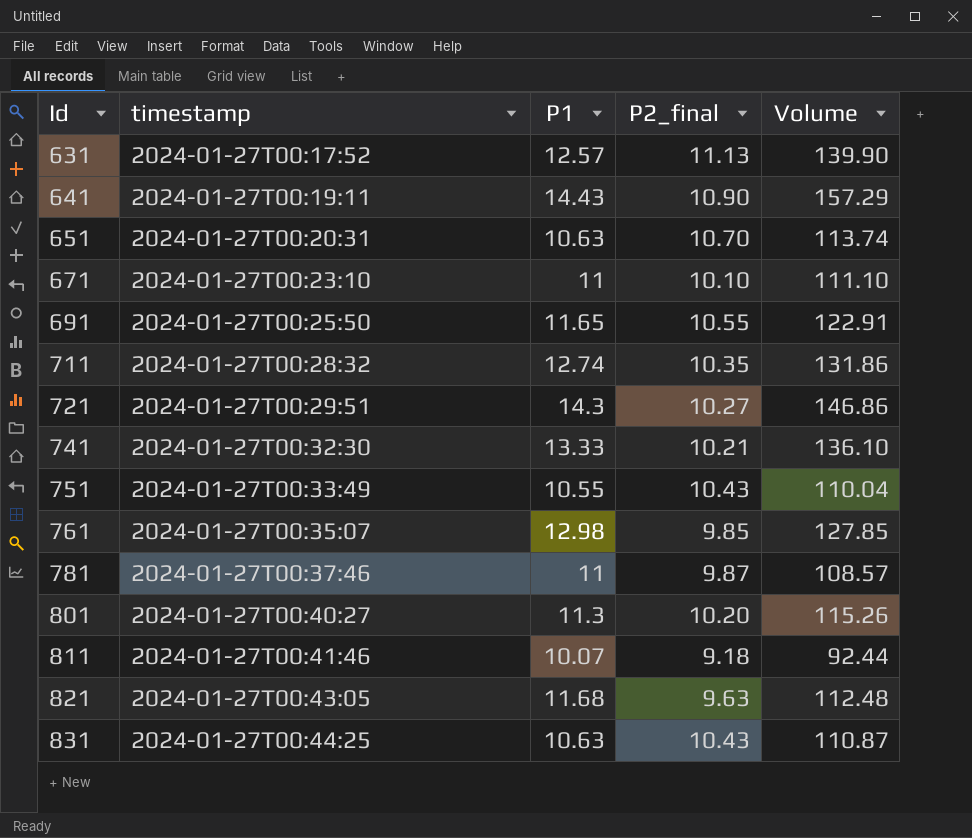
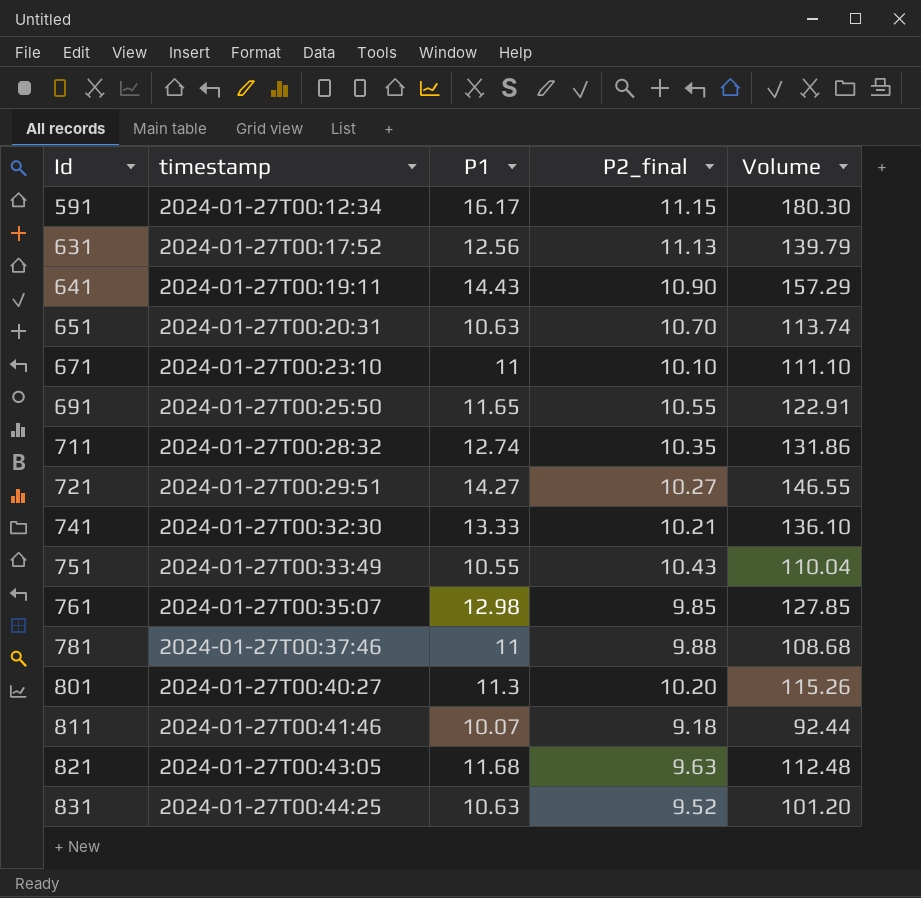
row 591: none -> 2024-01-27T00:12:34 | 16.17 | 11.15 | 180.30
631 | P1: 12.57 -> 12.56
631 | Volume: 139.90 -> 139.79
721 | P1: 14.3 -> 14.27
721 | Volume: 146.86 -> 146.55
781 | P2_final: 9.87 -> 9.88
781 | Volume: 108.57 -> 108.68
831 | P2_final: 10.43 -> 9.52
831 | Volume: 110.87 -> 101.20

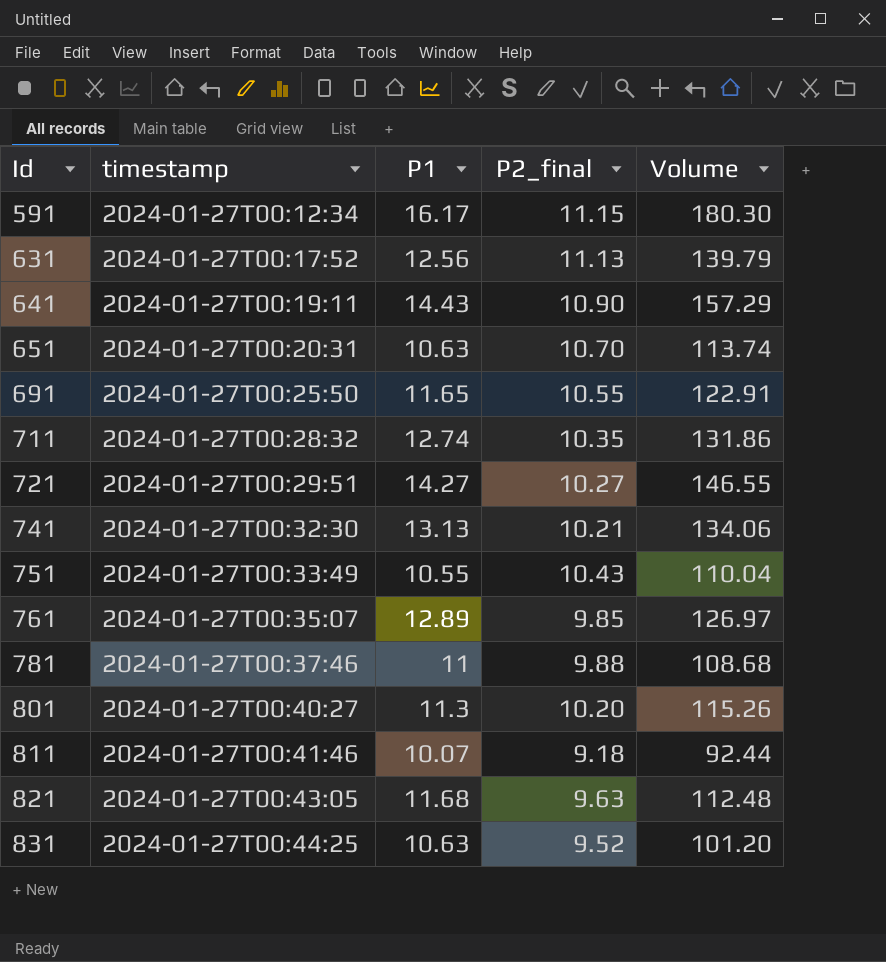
row 671: 2024-01-27T00:23:10 | 11 | 10.10 | 111.10 -> none
741 | P1: 13.33 -> 13.13
741 | Volume: 136.10 -> 134.06
761 | P1: 12.98 -> 12.89
761 | Volume: 127.85 -> 126.97

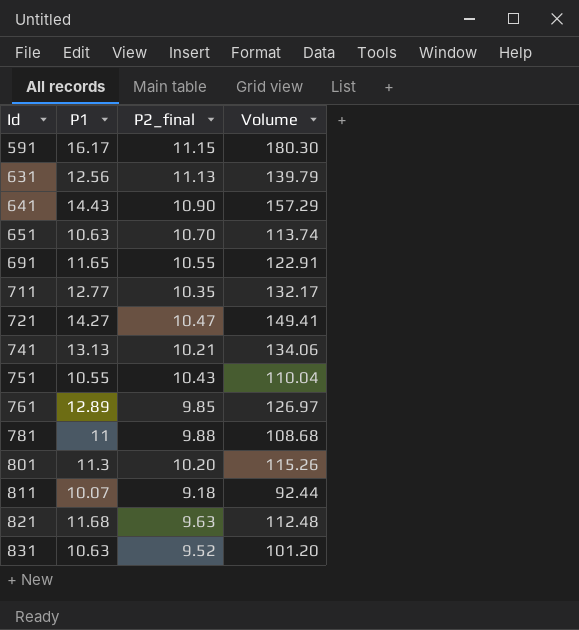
column timestamp | position: 2 -> none
711 | P1: 12.74 -> 12.77
711 | Volume: 131.86 -> 132.17
721 | P2_final: 10.27 -> 10.47
721 | Volume: 146.55 -> 149.41

